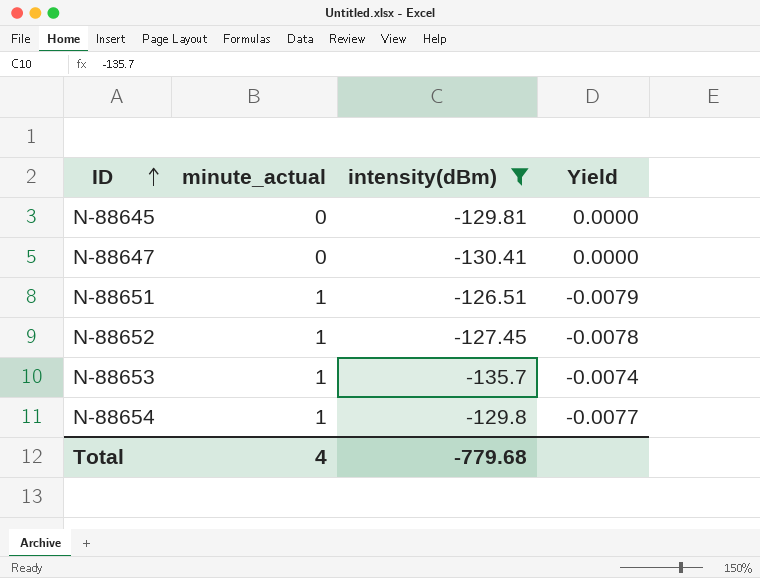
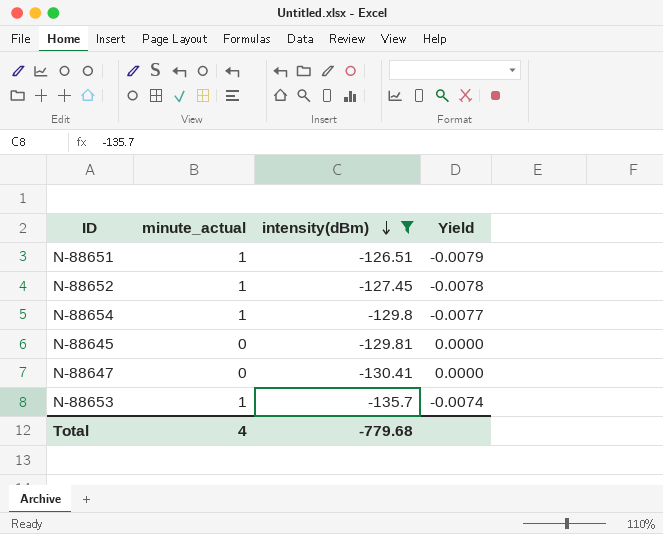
row order: ID ascending -> intensity(dBm) descending

